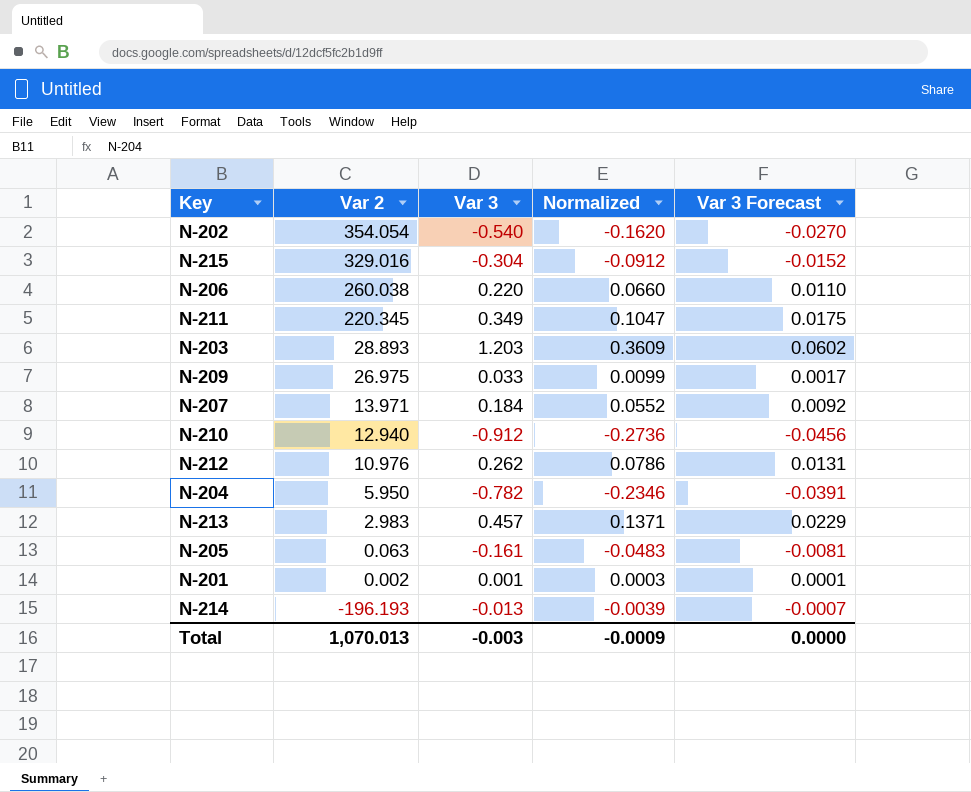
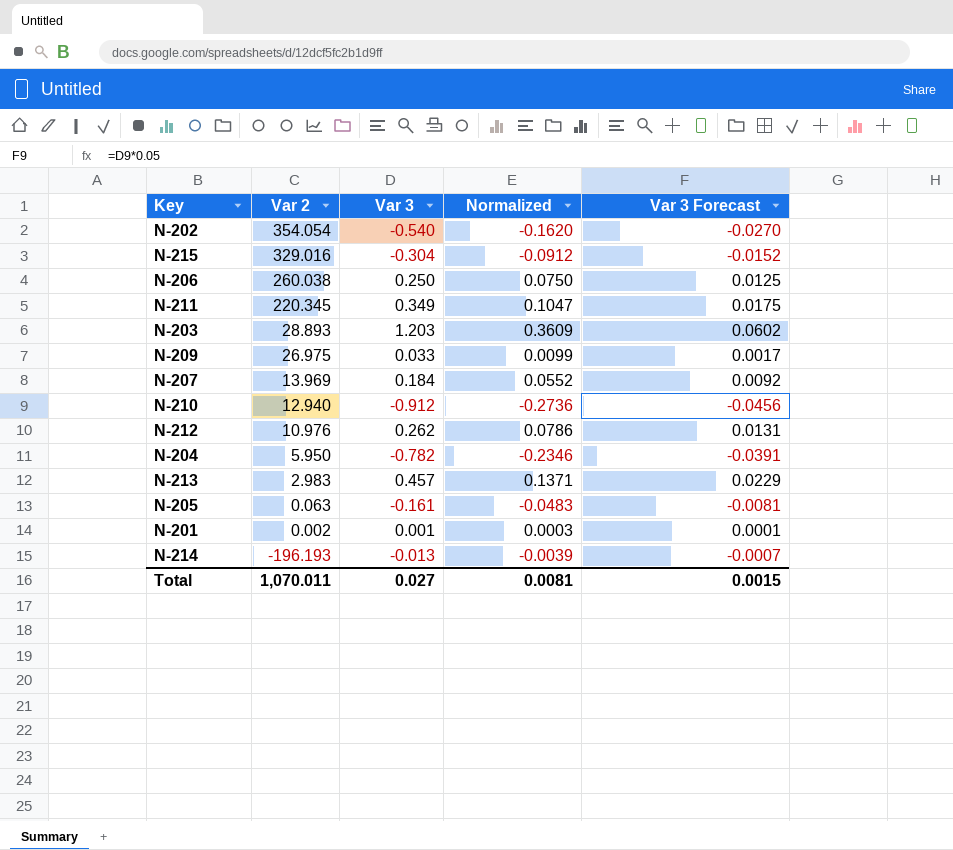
N-206 | Var 3: 0.220 -> 0.250
N-206 | Normalized: 0.0660 -> 0.0750
N-206 | Var 3 Forecast: 0.0110 -> 0.0125
N-207 | Var 2: 13.971 -> 13.969
Total | Var 2: 1,070.013 -> 1,070.011
Total | Var 3: -0.003 -> 0.027
Total | Normalized: -0.0009 -> 0.0081
Total | Var 3 Forecast: 0.0000 -> 0.0015

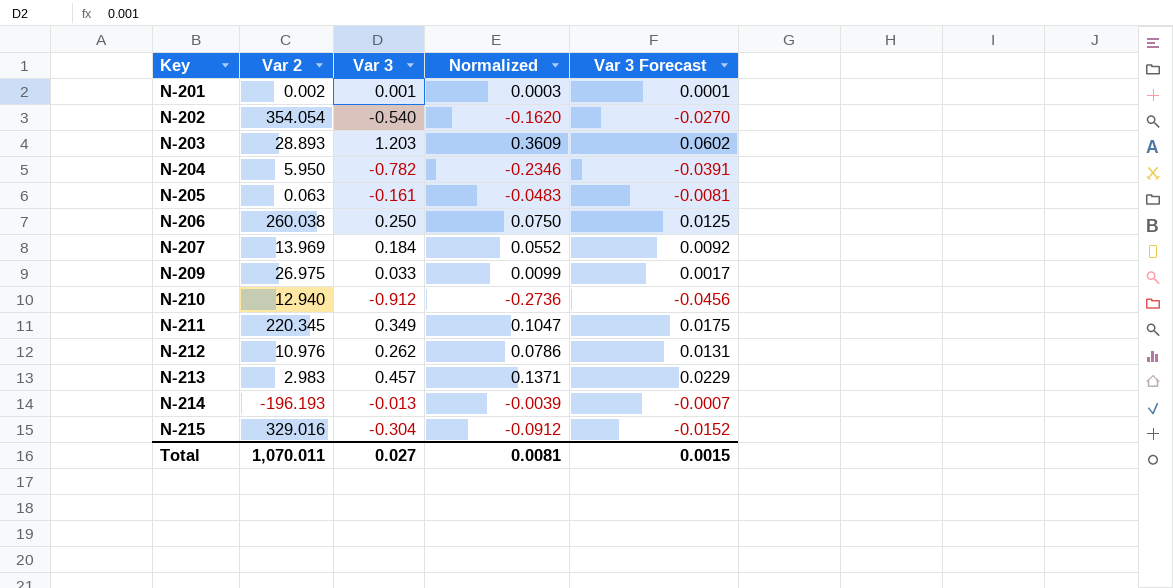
row order: Var 2 descending -> Key ascending

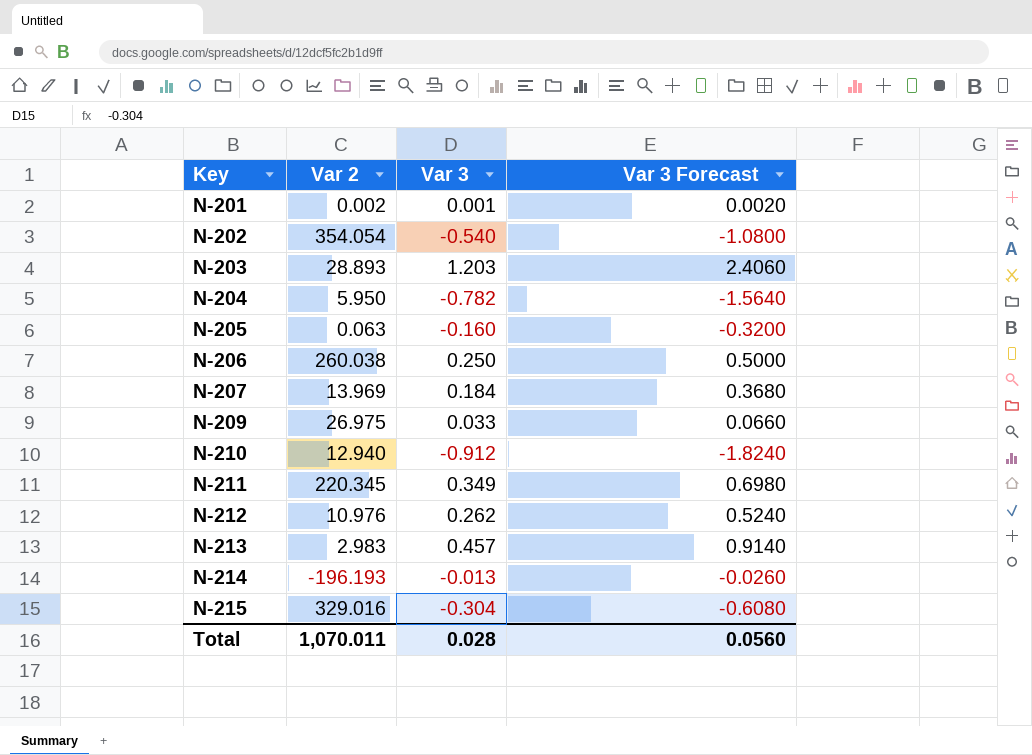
column Normalized | formula: [Var 3] * 0.3 -> none
column Var 3 Forecast | formula: [Var 3] * 0.05 -> [Var 3] * 2
N-205 | Var 3: -0.161 -> -0.160
Total | Var 3: 0.027 -> 0.028
Total | Var 3 Forecast: 0.0015 -> 0.0560

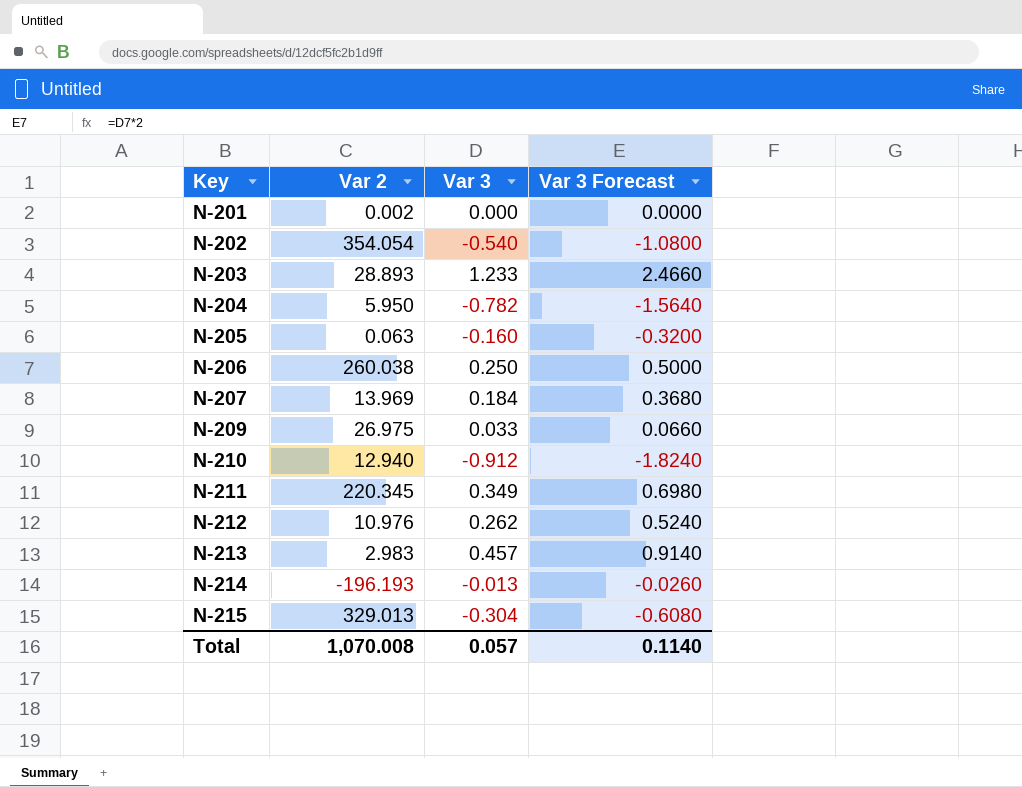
N-201 | Var 3: 0.001 -> 0.000
N-201 | Var 3 Forecast: 0.0020 -> 0.0000
N-203 | Var 3: 1.203 -> 1.233
N-203 | Var 3 Forecast: 2.4060 -> 2.4660
N-215 | Var 2: 329.016 -> 329.013
Total | Var 2: 1,070.011 -> 1,070.008
Total | Var 3: 0.028 -> 0.057
Total | Var 3 Forecast: 0.0560 -> 0.1140

